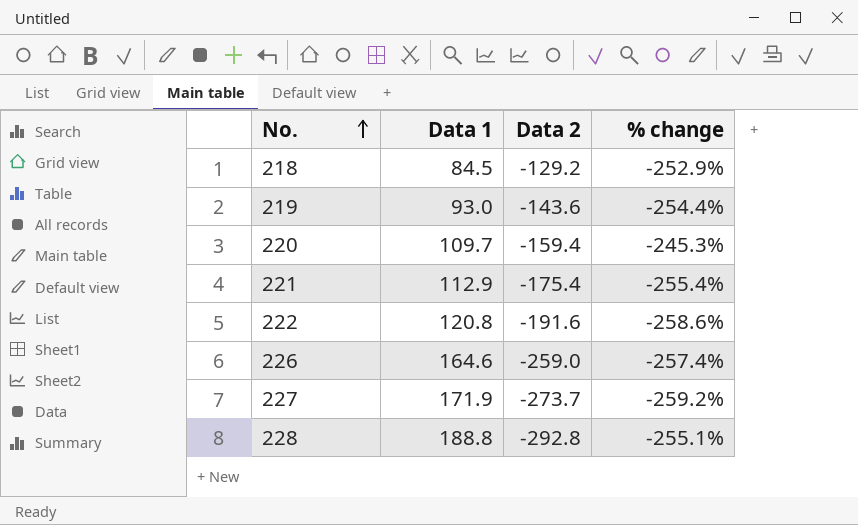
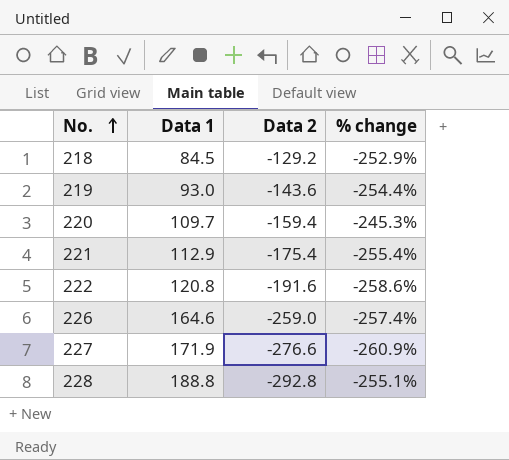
227 | Data 2: -273.7 -> -276.6
227 | % change: -259.2% -> -260.9%

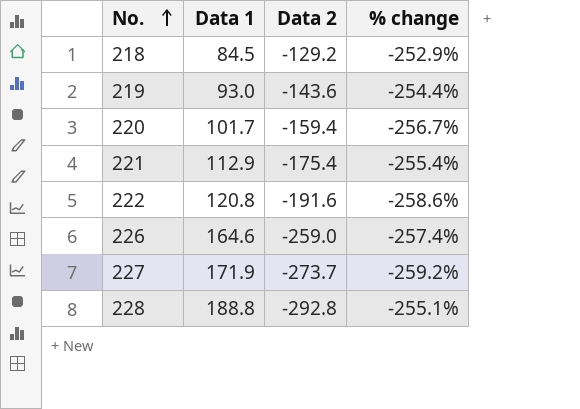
220 | Data 1: 109.7 -> 101.7
220 | % change: -245.3% -> -256.7%
227 | Data 2: -276.6 -> -273.7
227 | % change: -260.9% -> -259.2%

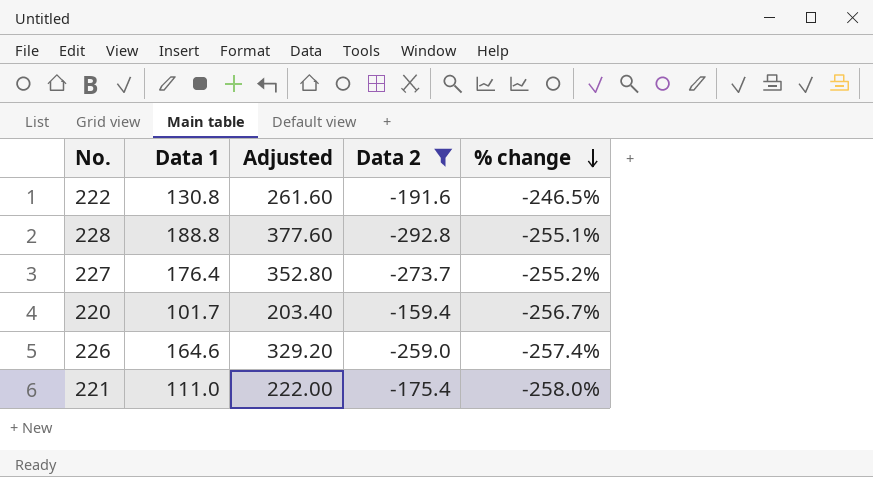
filter: none -> Data 2 <= -159.4
row order: No. ascending -> % change descending
column Adjusted | formula: none -> [Data 1] * 2
222 | Data 1: 120.8 -> 130.8
222 | % change: -258.6% -> -246.5%
227 | Data 1: 171.9 -> 176.4
227 | % change: -259.2% -> -255.2%
221 | Data 1: 112.9 -> 111.0
221 | % change: -255.4% -> -258.0%

